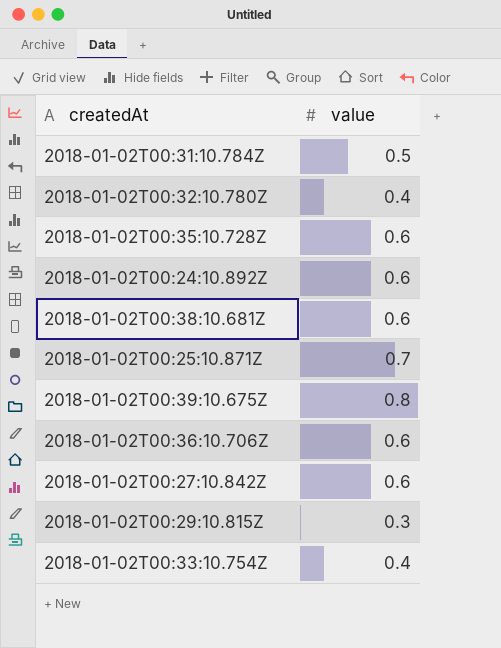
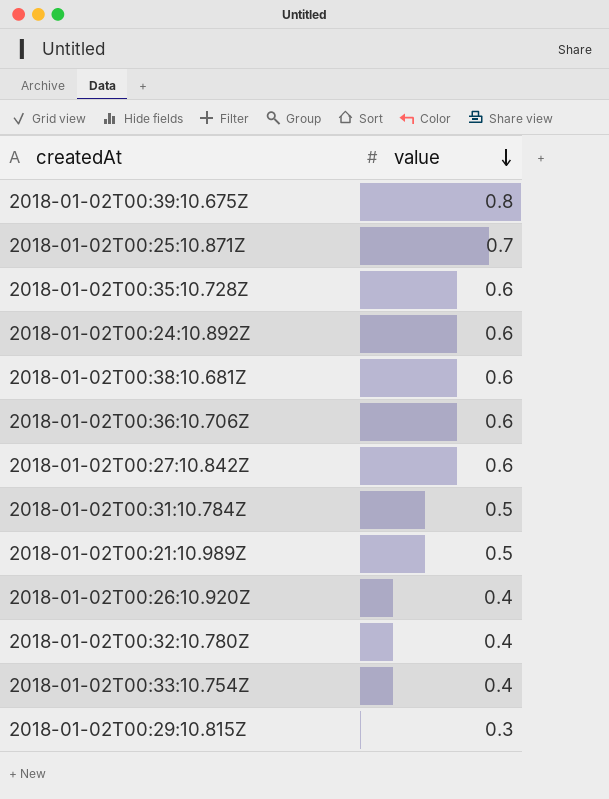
row order: none -> value descending
row 2018-01-02T00:21:10.989Z: none -> 0.5
row 2018-01-02T00:26:10.920Z: none -> 0.4

